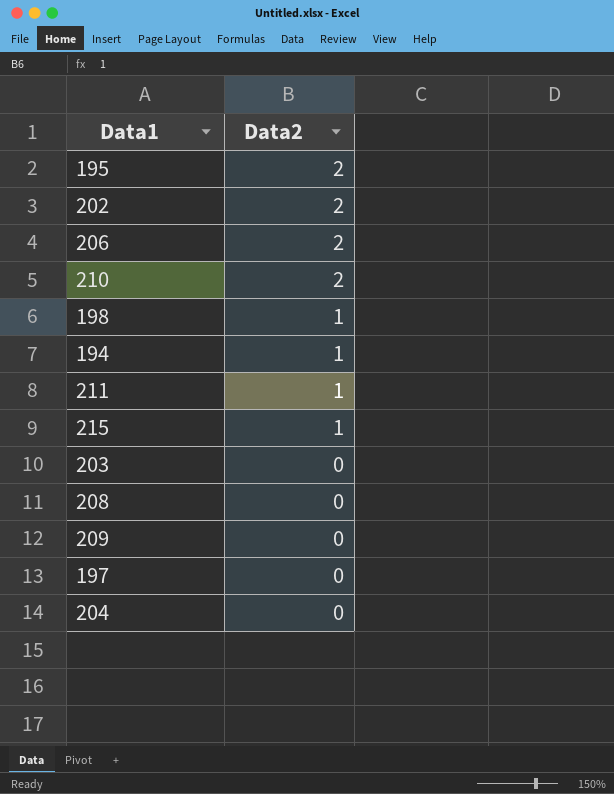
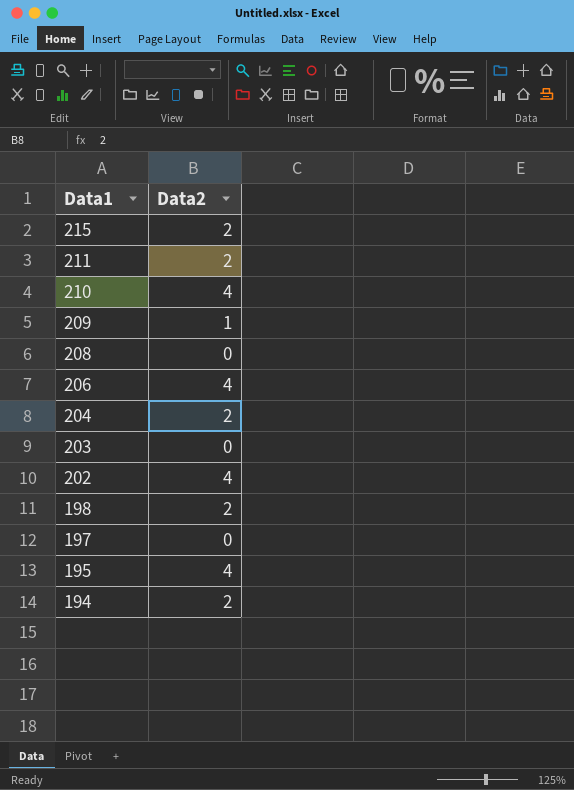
row order: Data2 descending -> Data1 descending
215 | Data2: 1 -> 2
211 | Data2: 1 -> 2
210 | Data2: 2 -> 4
209 | Data2: 0 -> 1
206 | Data2: 2 -> 4
204 | Data2: 0 -> 2
202 | Data2: 2 -> 4
198 | Data2: 1 -> 2
195 | Data2: 2 -> 4
194 | Data2: 1 -> 2

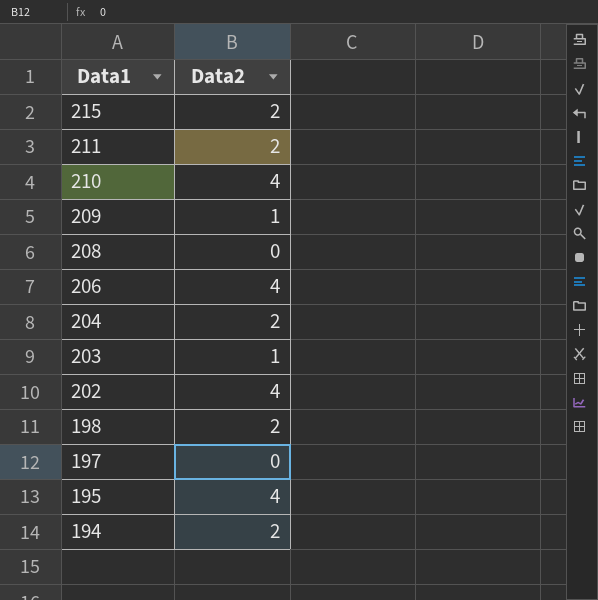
203 | Data2: 0 -> 1

